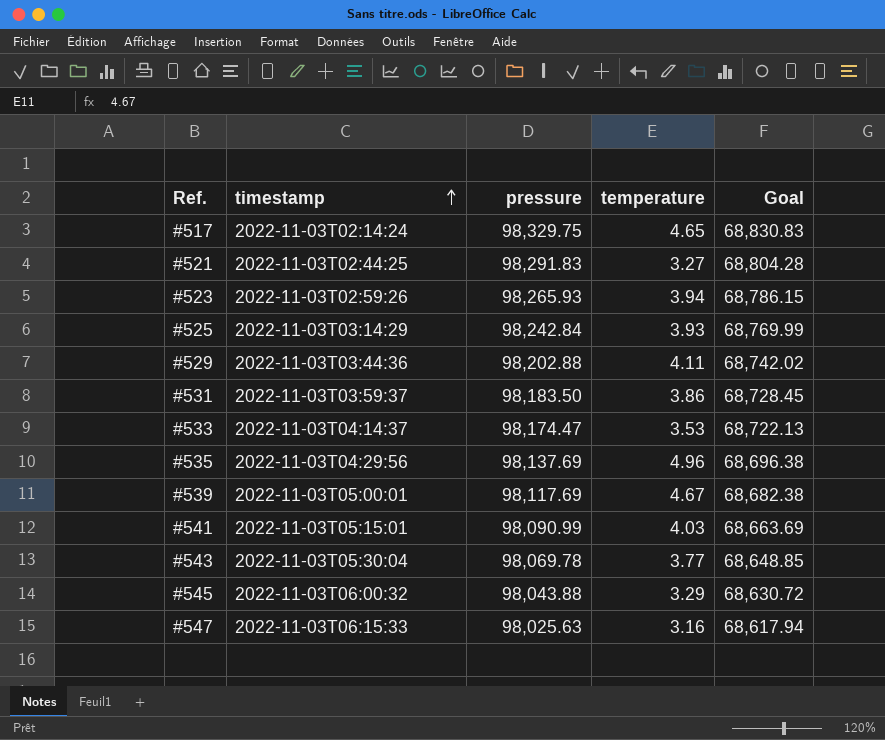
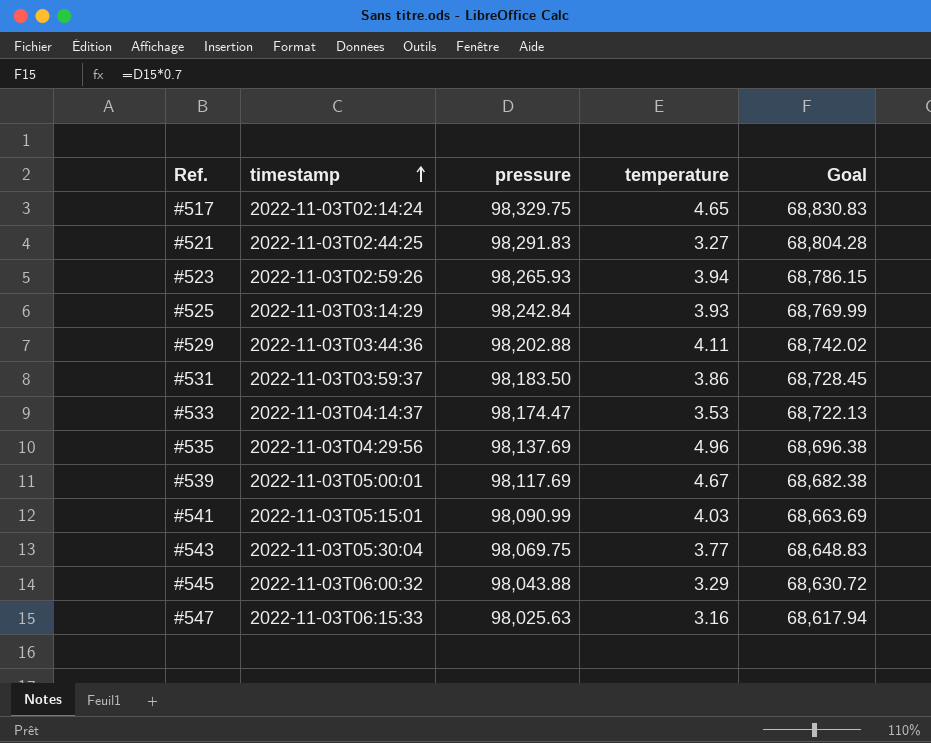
#543 | pressure: 98,069.78 -> 98,069.75
#543 | Goal: 68,648.85 -> 68,648.83

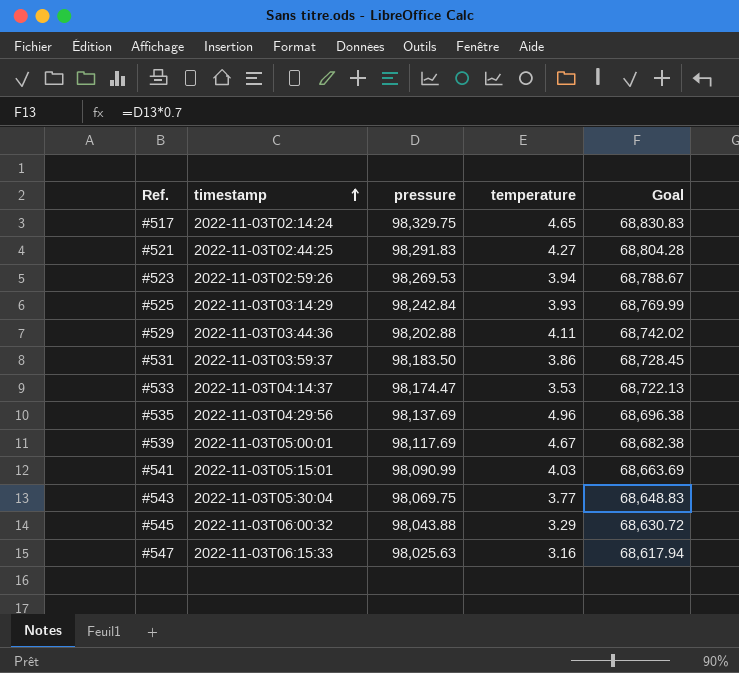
#521 | temperature: 3.27 -> 4.27
#523 | pressure: 98,265.93 -> 98,269.53
#523 | Goal: 68,786.15 -> 68,788.67

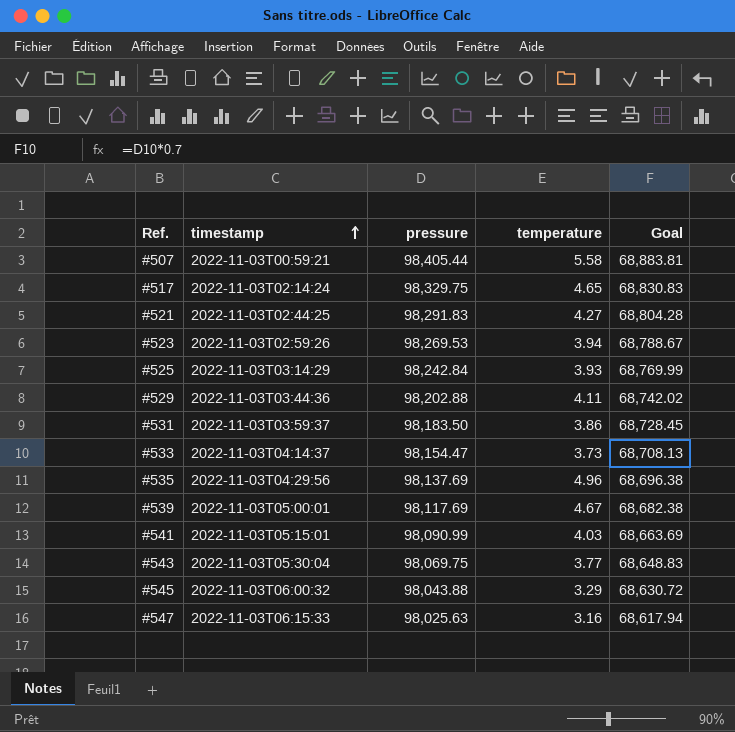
row #507: none -> 2022-11-03T00:59:21 | 98,405.44 | 5.58 | 68,883.81
#533 | pressure: 98,174.47 -> 98,154.47
#533 | temperature: 3.53 -> 3.73
#533 | Goal: 68,722.13 -> 68,708.13

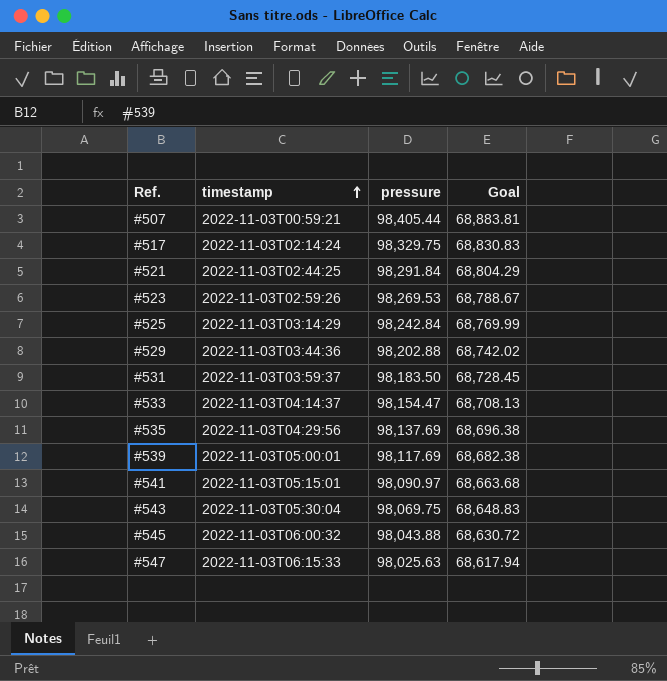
column temperature | position: 4 -> none
#521 | pressure: 98,291.83 -> 98,291.84
#521 | Goal: 68,804.28 -> 68,804.29
#541 | pressure: 98,090.99 -> 98,090.97
#541 | Goal: 68,663.69 -> 68,663.68

